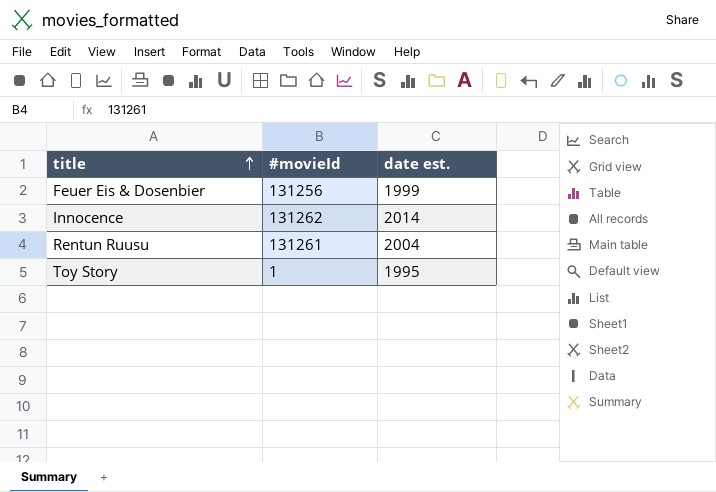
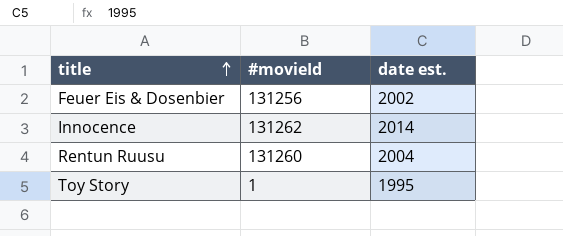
Feuer Eis & Dosenbier | date est.: 1999 -> 2002
Rentun Ruusu | #movieId: 131261 -> 131260

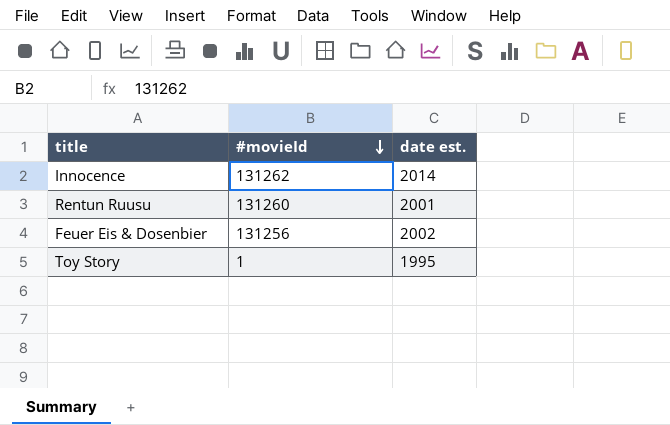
row order: title ascending -> #movieId descending
Rentun Ruusu | date est.: 2004 -> 2001

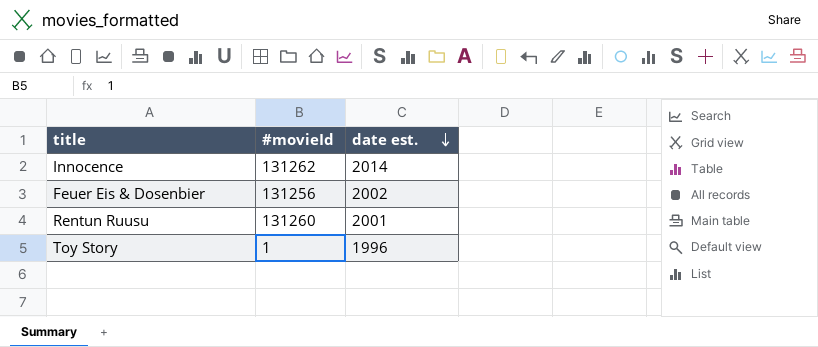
row order: #movieId descending -> date est. descending
Toy Story | date est.: 1995 -> 1996

